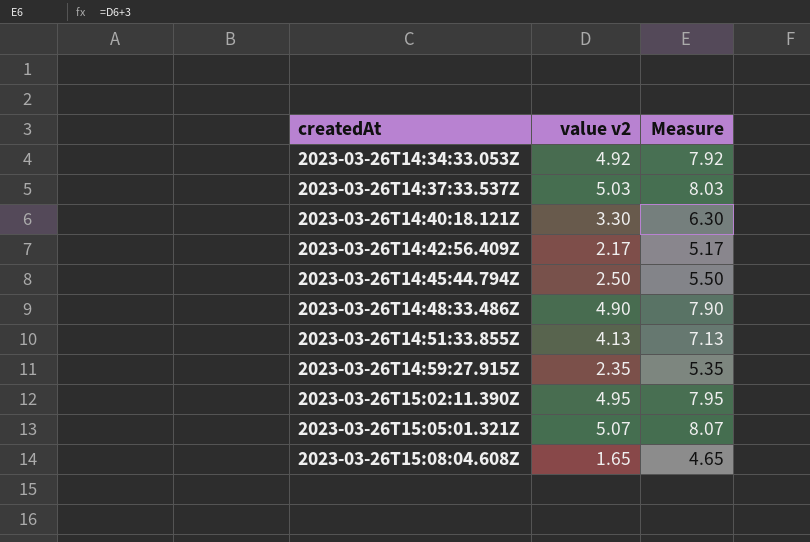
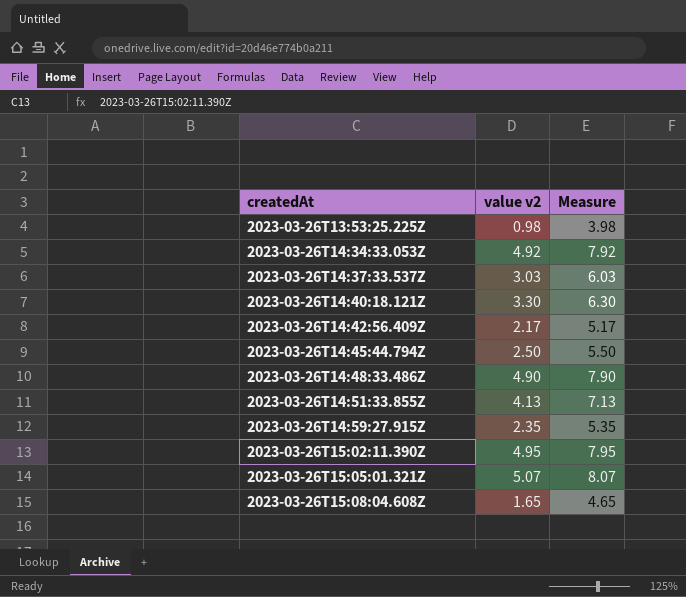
row 2023-03-26T13:53:25.225Z: none -> 0.98 | 3.98
2023-03-26T14:37:33.537Z | value v2: 5.03 -> 3.03
2023-03-26T14:37:33.537Z | Measure: 8.03 -> 6.03

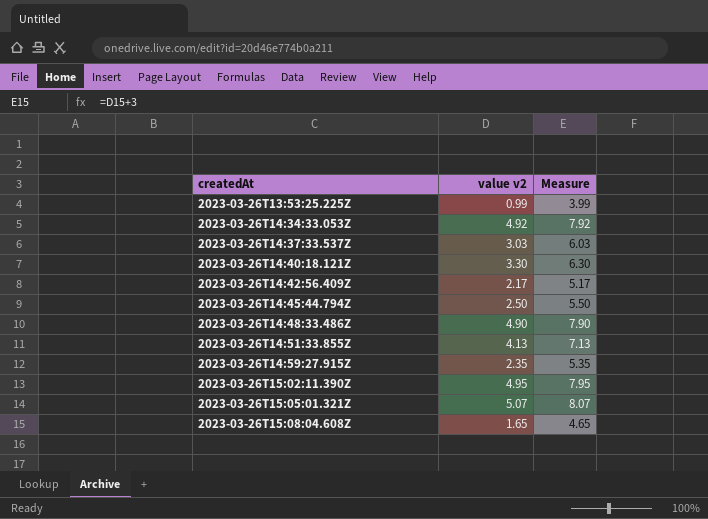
2023-03-26T13:53:25.225Z | value v2: 0.98 -> 0.99
2023-03-26T13:53:25.225Z | Measure: 3.98 -> 3.99

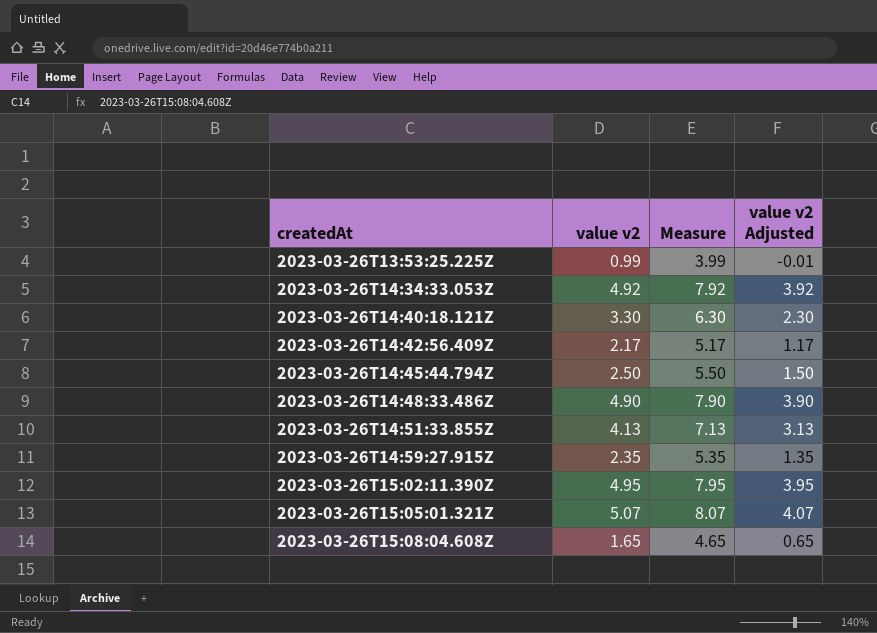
column value v2 Adjusted | formula: none -> [value v2] - 1
row 2023-03-26T14:37:33.537Z: 3.03 | 6.03 -> none

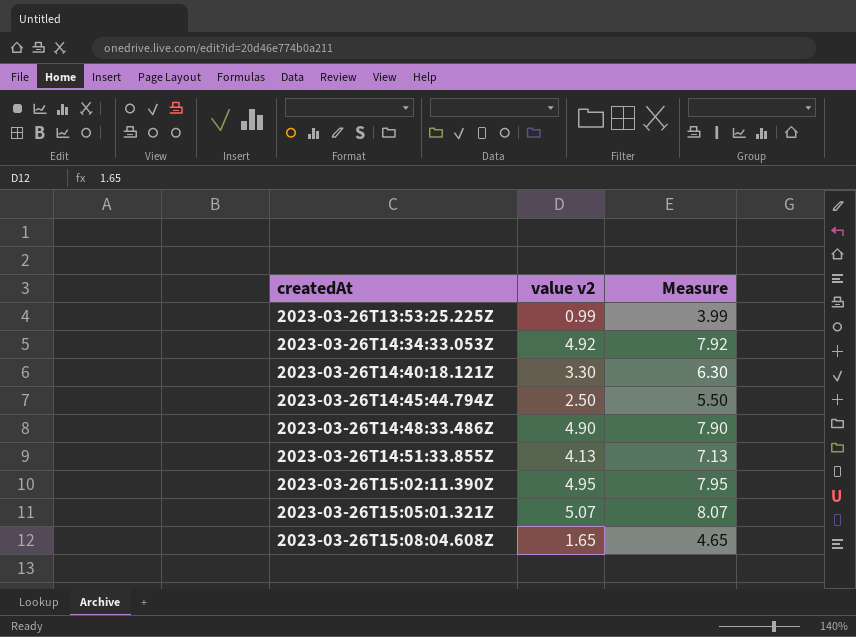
column value v2 Adjusted | formula: [value v2] - 1 -> none
row 2023-03-26T14:42:56.409Z: 2.17 | 5.17 | 1.17 -> none
row 2023-03-26T14:59:27.915Z: 2.35 | 5.35 | 1.35 -> none

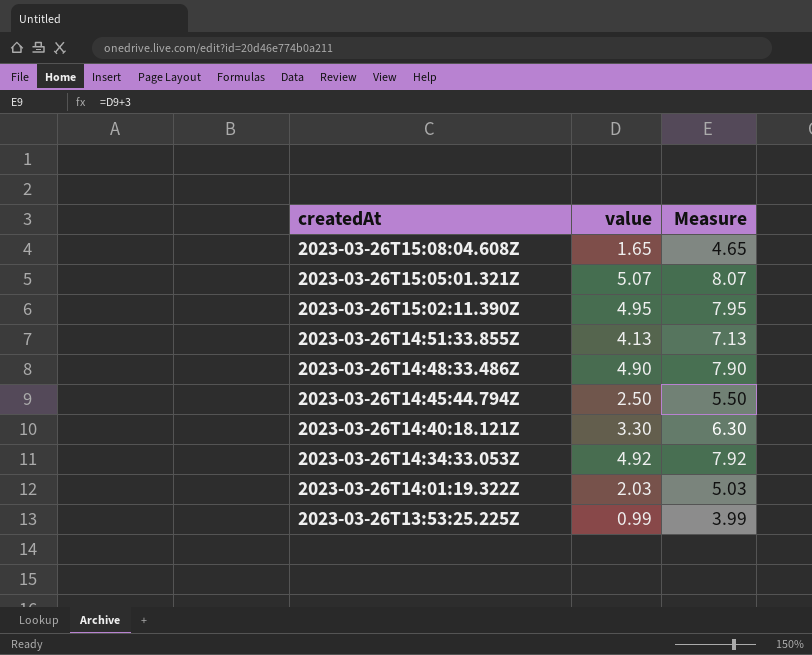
row order: createdAt ascending -> createdAt descending
column name: value v2 -> value
row 2023-03-26T14:01:19.322Z: none -> 2.03 | 5.03

